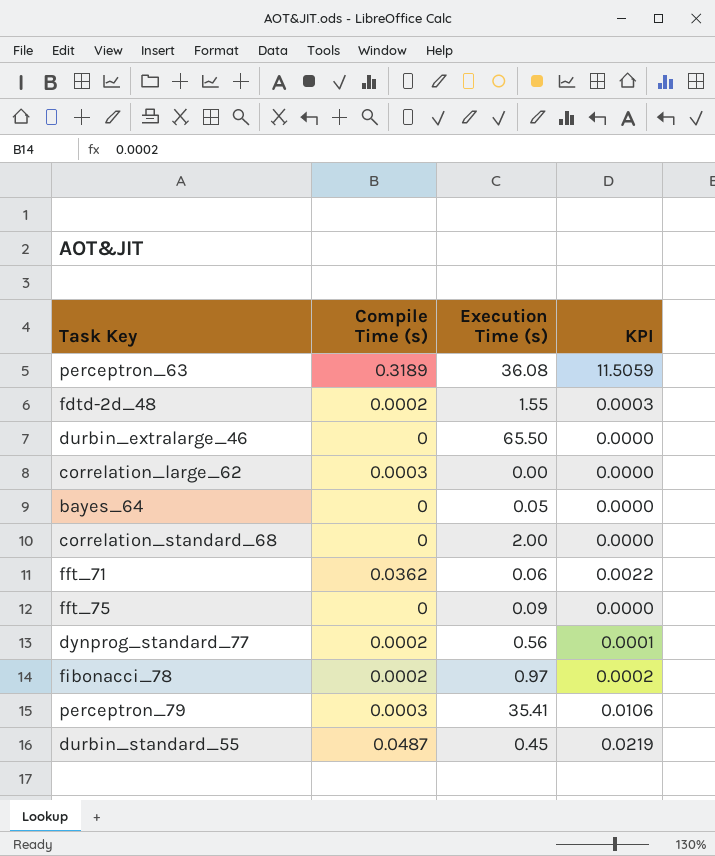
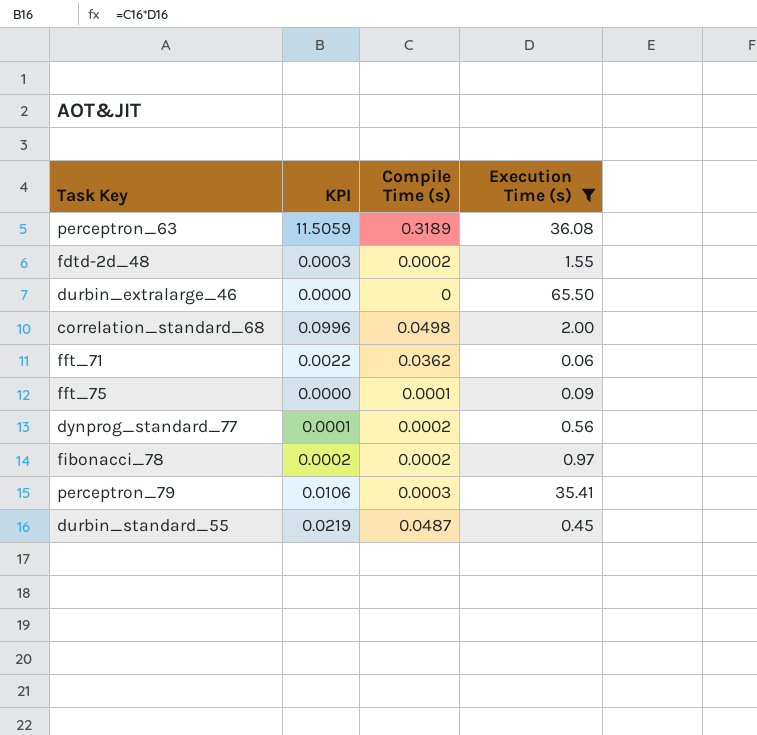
filter: none -> Execution Time (s) >= 0.06
column KPI | position: 4 -> 2
correlation_standard_68 | KPI: 0.0000 -> 0.0996
correlation_standard_68 | Compile Time (s): 0 -> 0.0498
fft_75 | Compile Time (s): 0 -> 0.0001

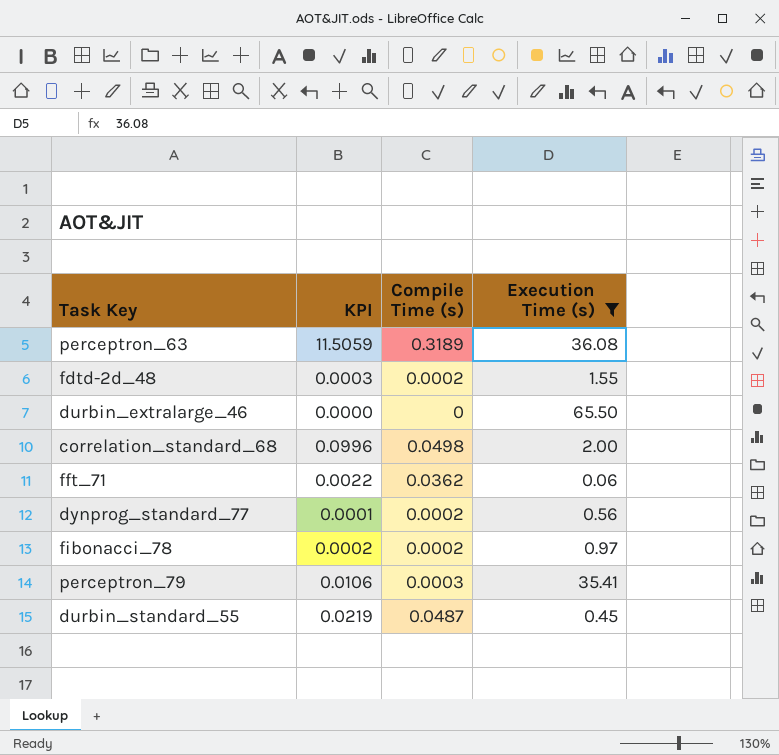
row fft_75: 0.0000 | 0.0001 | 0.09 -> none

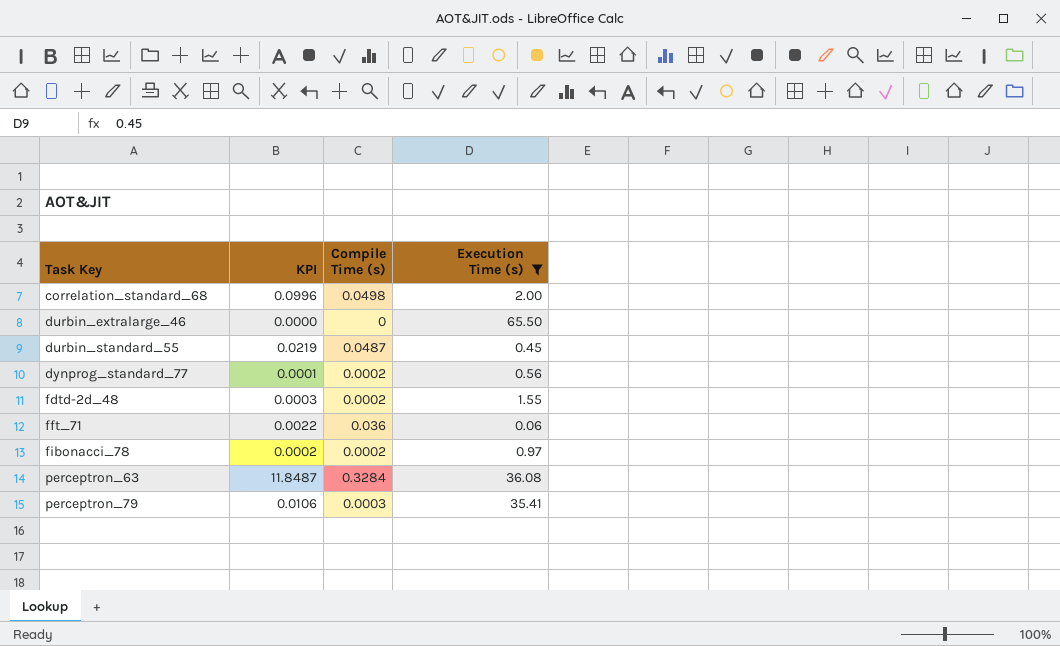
row order: none -> Task Key ascending
fft_71 | Compile Time (s): 0.0362 -> 0.036
perceptron_63 | KPI: 11.5059 -> 11.8487
perceptron_63 | Compile Time (s): 0.3189 -> 0.3284

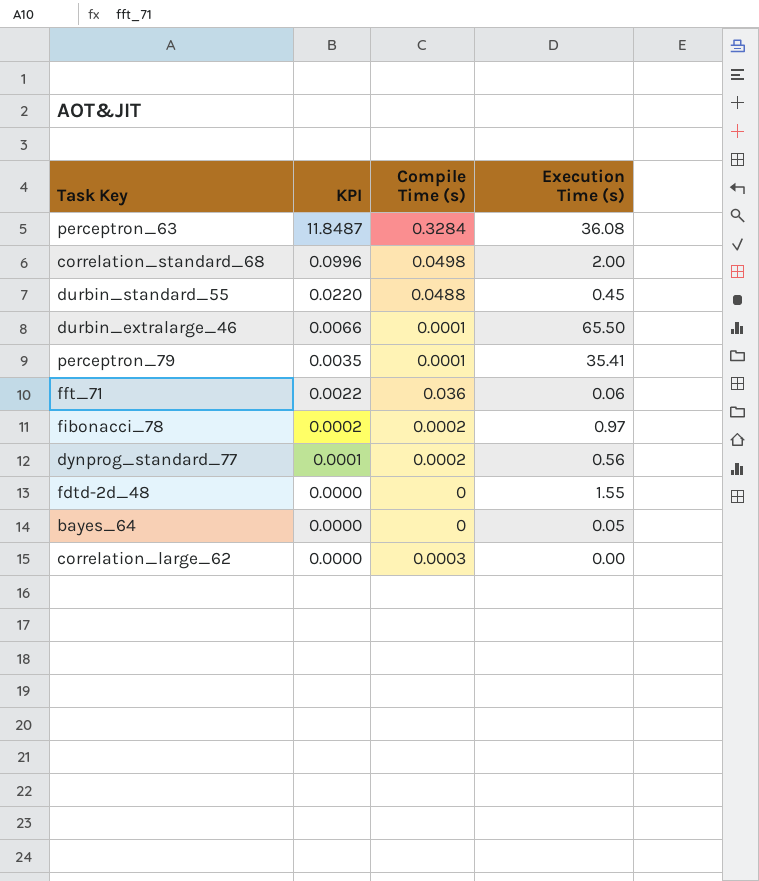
filter: Execution Time (s) >= 0.06 -> none
row order: Task Key ascending -> KPI descending
durbin_standard_55 | KPI: 0.0219 -> 0.0220
durbin_standard_55 | Compile Time (s): 0.0487 -> 0.0488
durbin_extralarge_46 | KPI: 0.0000 -> 0.0066
durbin_extralarge_46 | Compile Time (s): 0 -> 0.0001
perceptron_79 | KPI: 0.0106 -> 0.0035
perceptron_79 | Compile Time (s): 0.0003 -> 0.0001
fdtd-2d_48 | KPI: 0.0003 -> 0.0000
fdtd-2d_48 | Compile Time (s): 0.0002 -> 0

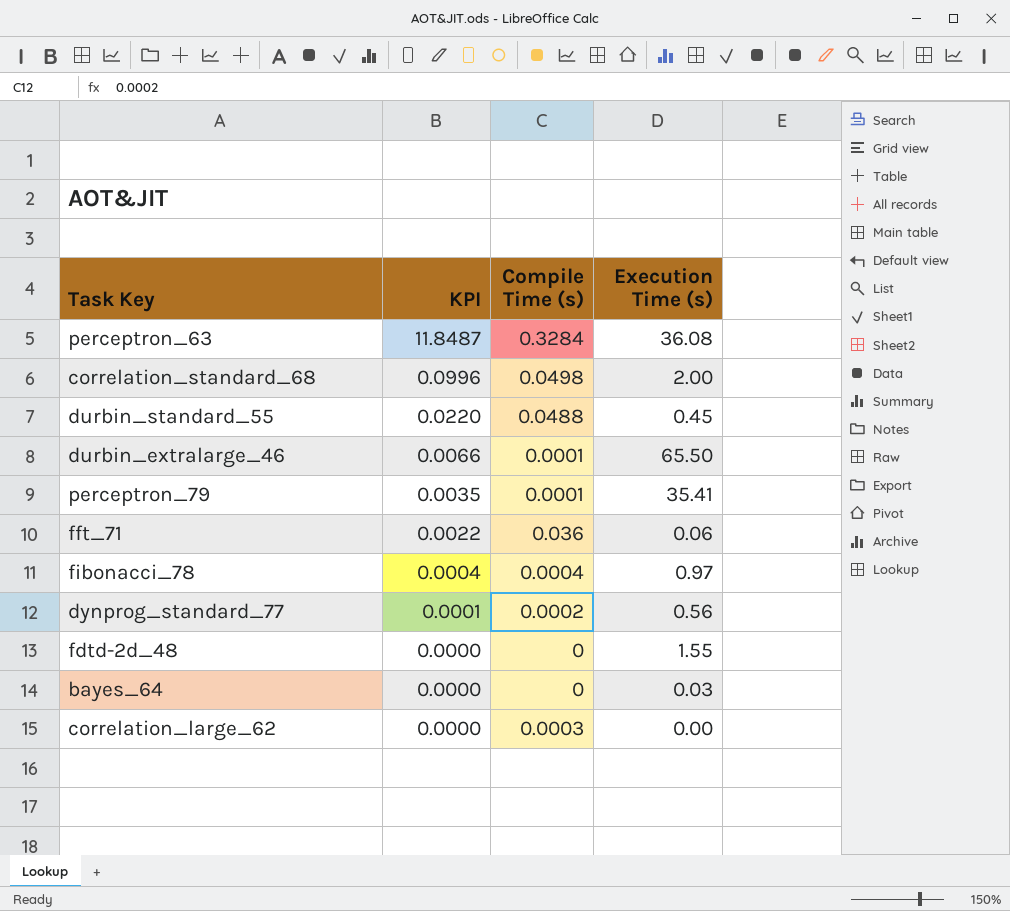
fibonacci_78 | KPI: 0.0002 -> 0.0004
fibonacci_78 | Compile Time (s): 0.0002 -> 0.0004
bayes_64 | Execution Time (s): 0.05 -> 0.03

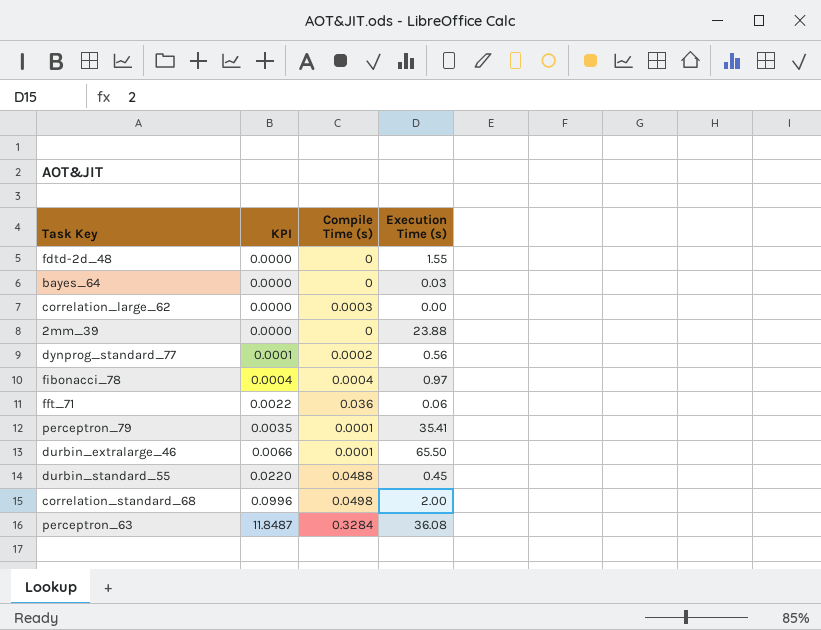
row order: KPI descending -> KPI ascending
row 2mm_39: none -> 0.0000 | 0 | 23.88

